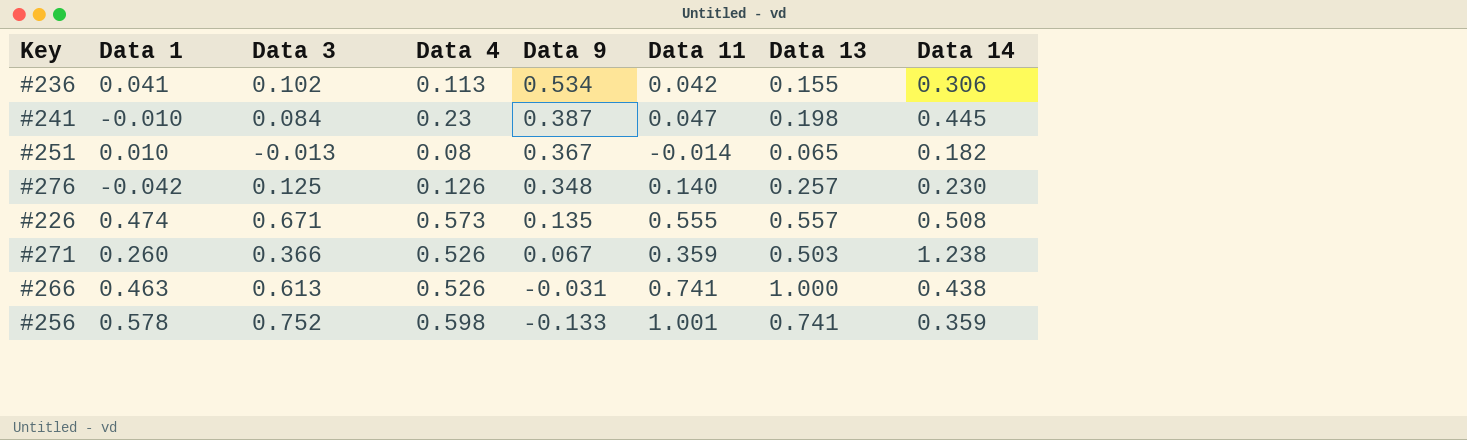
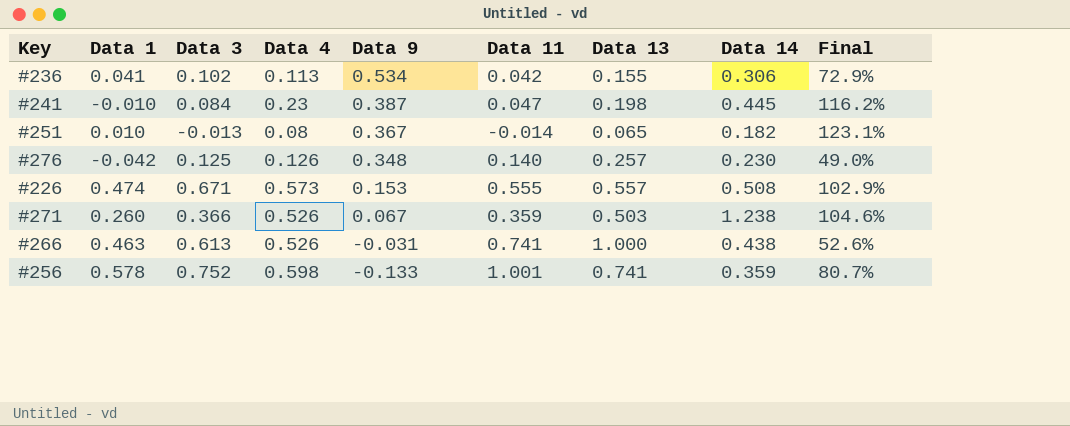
column Final | formula: none -> [Data 4] / [Data 13]
#226 | Data 9: 0.135 -> 0.153

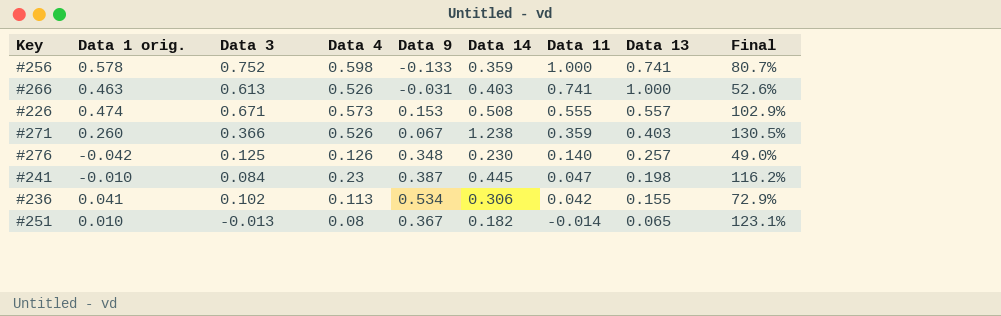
row order: Data 9 descending -> Data 11 descending
column name: Data 1 -> Data 1 orig.
column Data 14 | position: 8 -> 6
#256 | Data 11: 1.001 -> 1.000
#266 | Data 14: 0.438 -> 0.403
#271 | Data 13: 0.503 -> 0.403
#271 | Final: 104.6% -> 130.5%

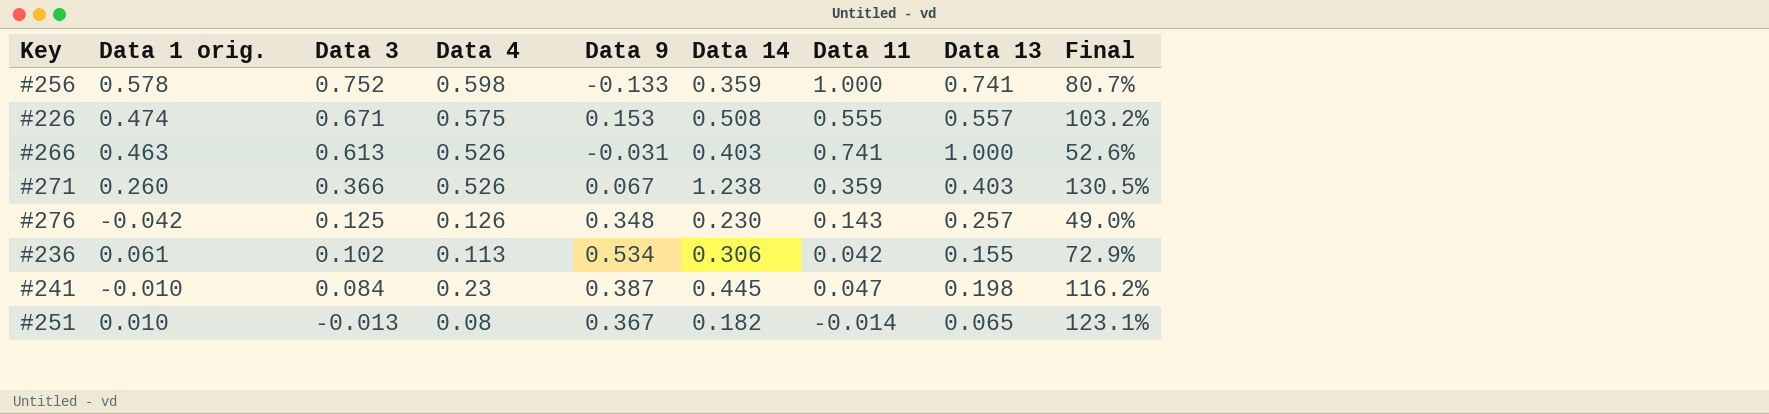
row order: Data 11 descending -> Data 3 descending
#226 | Data 4: 0.573 -> 0.575
#226 | Final: 102.9% -> 103.2%
#276 | Data 11: 0.140 -> 0.143
#236 | Data 1 orig.: 0.041 -> 0.061

